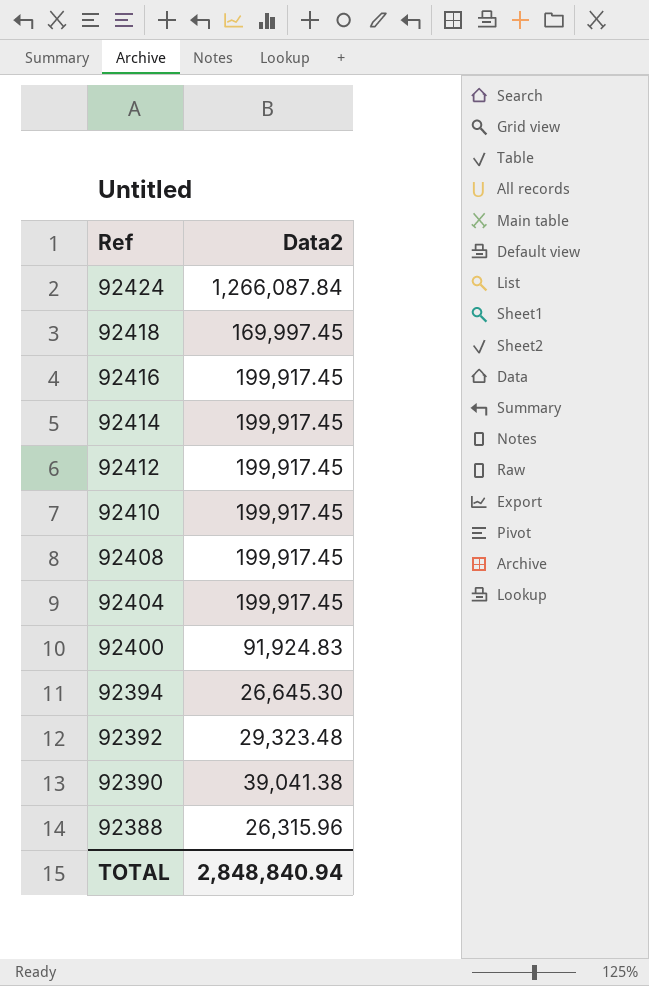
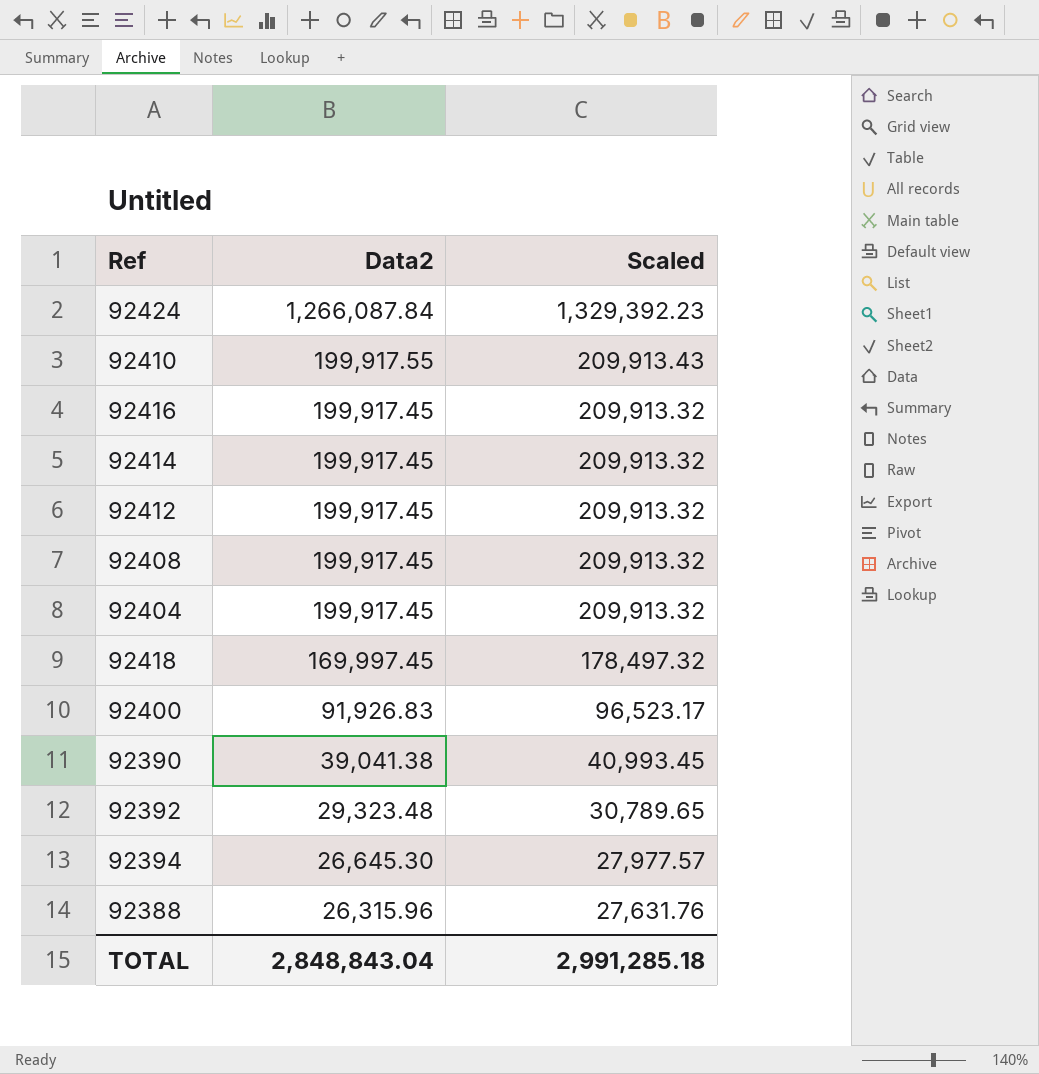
row order: Ref descending -> Data2 descending
column Scaled | formula: none -> [Data2] * 1.05
92410 | Data2: 199,917.45 -> 199,917.55
92400 | Data2: 91,924.83 -> 91,926.83
TOTAL | Data2: 2,848,840.94 -> 2,848,843.04

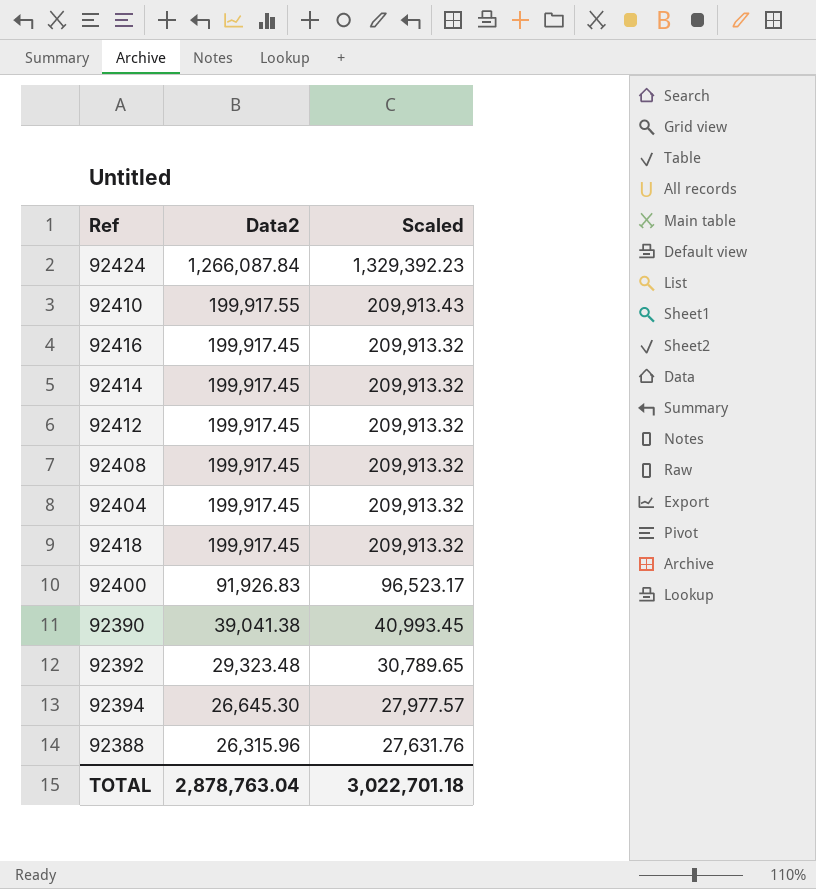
92418 | Data2: 169,997.45 -> 199,917.45
92418 | Scaled: 178,497.32 -> 209,913.32
TOTAL | Data2: 2,848,843.04 -> 2,878,763.04
TOTAL | Scaled: 2,991,285.18 -> 3,022,701.18

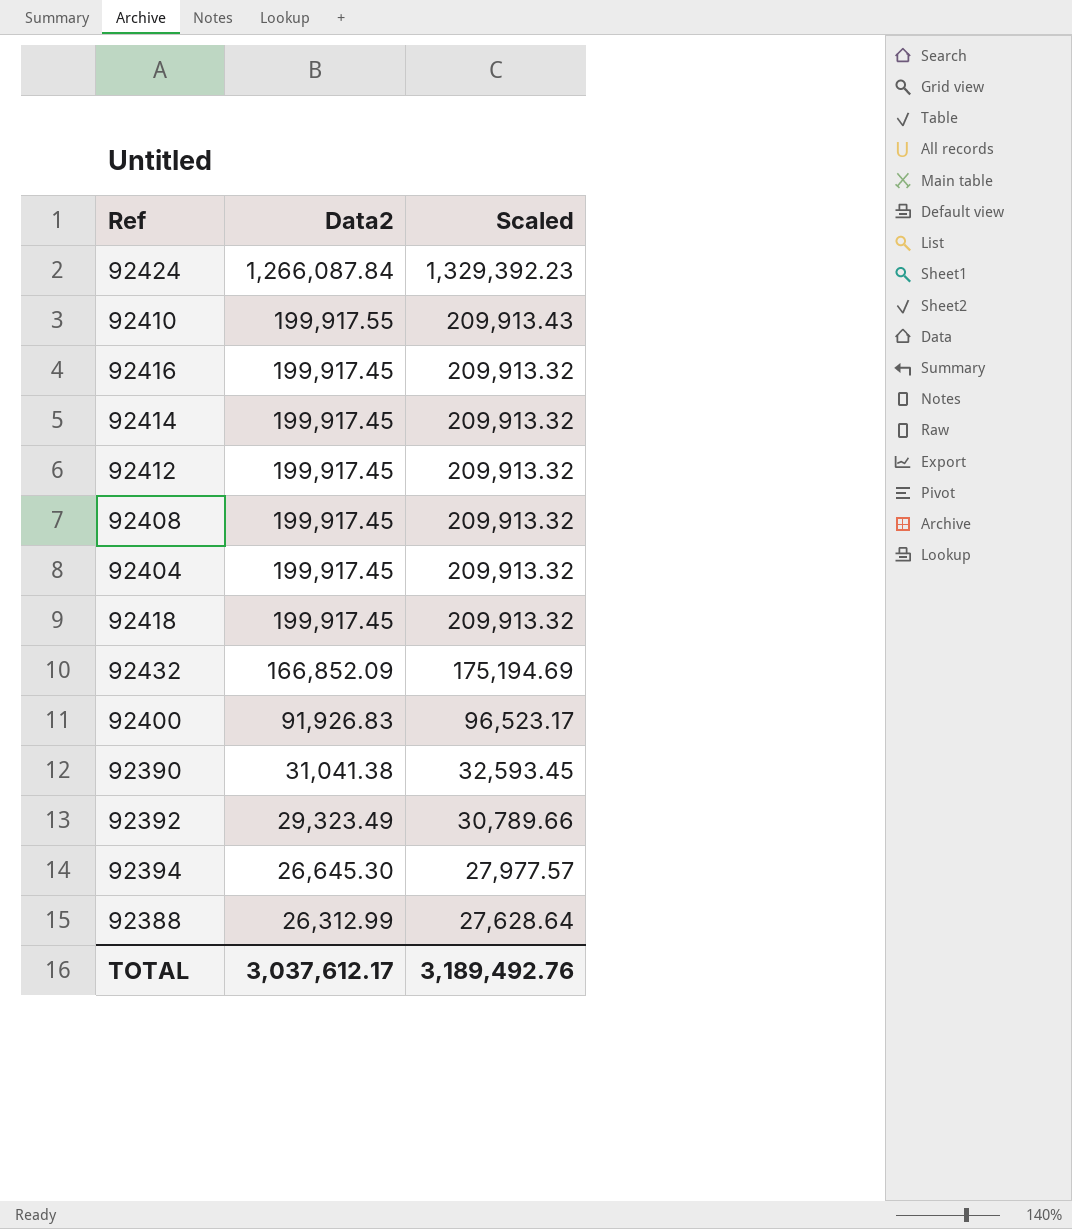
row 92432: none -> 166,852.09 | 175,194.69
92390 | Data2: 39,041.38 -> 31,041.38
92390 | Scaled: 40,993.45 -> 32,593.45
92392 | Data2: 29,323.48 -> 29,323.49
92392 | Scaled: 30,789.65 -> 30,789.66
92388 | Data2: 26,315.96 -> 26,312.99
92388 | Scaled: 27,631.76 -> 27,628.64
TOTAL | Data2: 2,878,763.04 -> 3,037,612.17
TOTAL | Scaled: 3,022,701.18 -> 3,189,492.76

